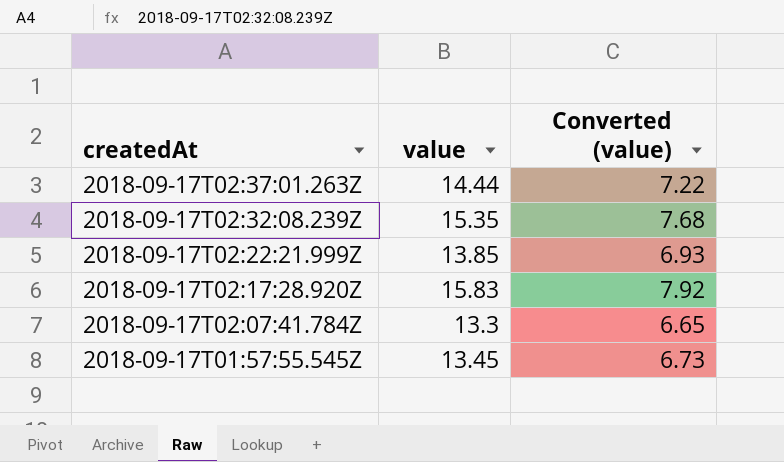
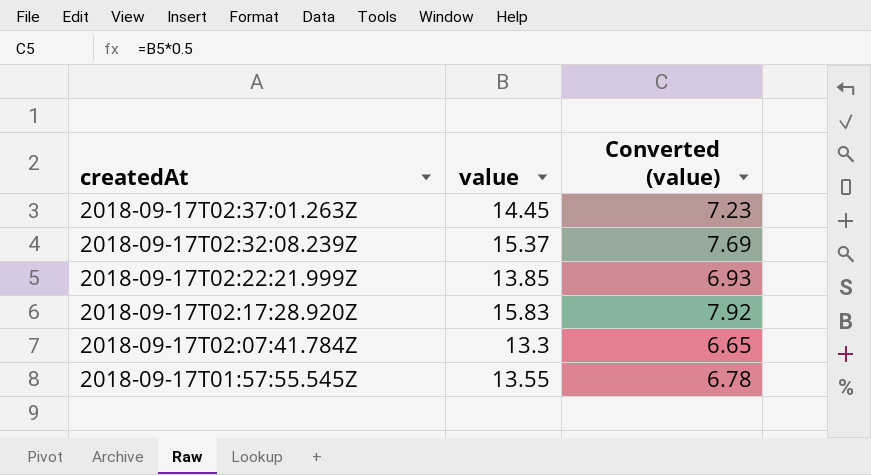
2018-09-17T02:37:01.263Z | value: 14.44 -> 14.45
2018-09-17T02:37:01.263Z | Converted (value): 7.22 -> 7.23
2018-09-17T02:32:08.239Z | value: 15.35 -> 15.37
2018-09-17T02:32:08.239Z | Converted (value): 7.68 -> 7.69
2018-09-17T01:57:55.545Z | value: 13.45 -> 13.55
2018-09-17T01:57:55.545Z | Converted (value): 6.73 -> 6.78

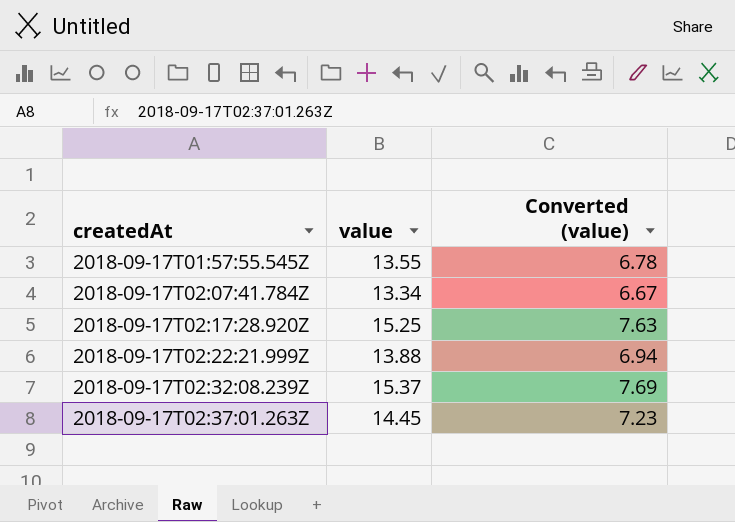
row order: createdAt descending -> createdAt ascending
2018-09-17T02:07:41.784Z | value: 13.3 -> 13.34
2018-09-17T02:07:41.784Z | Converted (value): 6.65 -> 6.67
2018-09-17T02:17:28.920Z | value: 15.83 -> 15.25
2018-09-17T02:17:28.920Z | Converted (value): 7.92 -> 7.63
2018-09-17T02:22:21.999Z | value: 13.85 -> 13.88
2018-09-17T02:22:21.999Z | Converted (value): 6.93 -> 6.94

